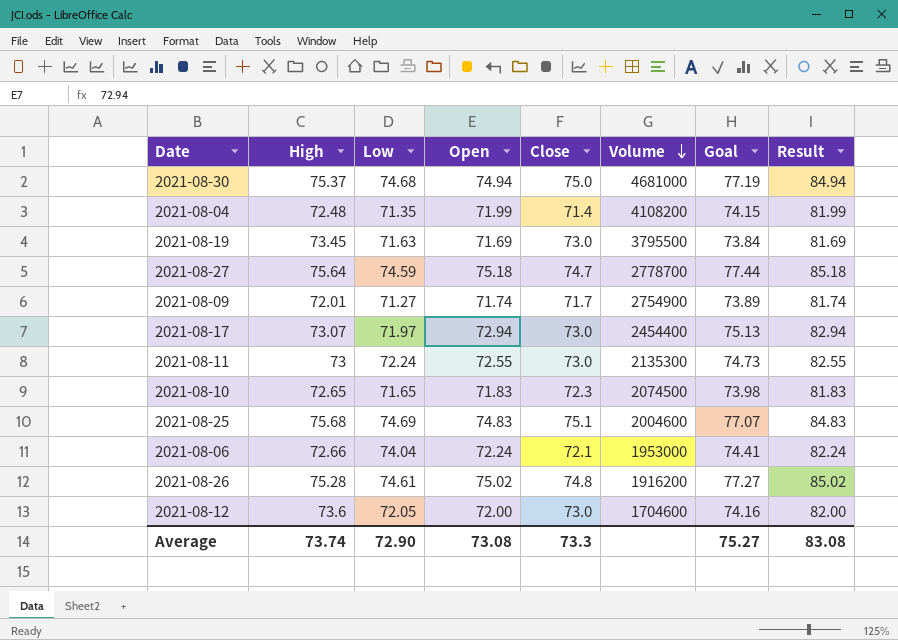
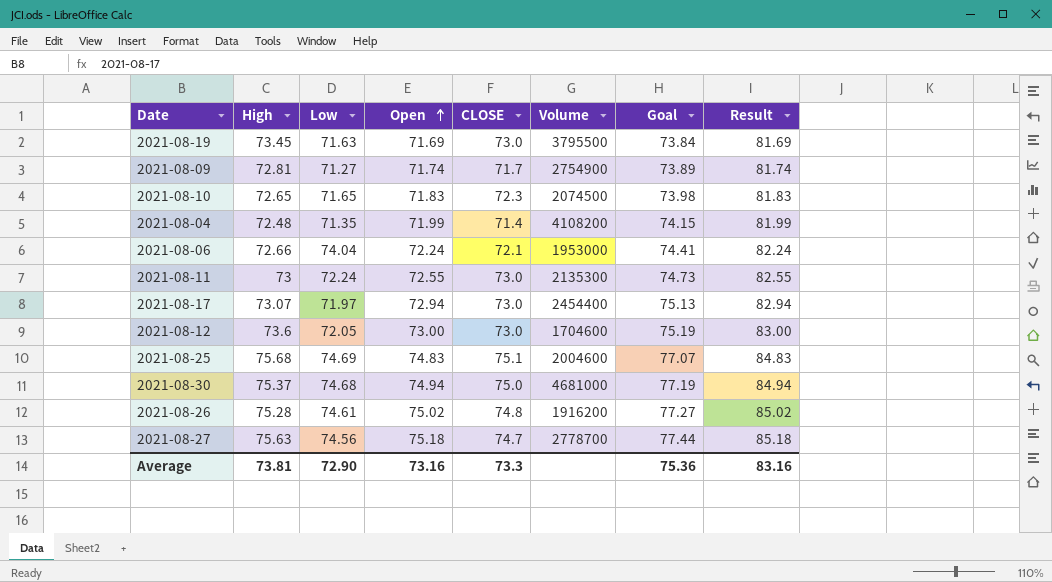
row order: Volume descending -> Open ascending
column name: Close -> CLOSE
2021-08-09 | High: 72.01 -> 72.81
2021-08-12 | Open: 72.00 -> 73.00
2021-08-12 | Goal: 74.16 -> 75.19
2021-08-12 | Result: 82.00 -> 83.00
2021-08-27 | High: 75.64 -> 75.63
2021-08-27 | Low: 74.59 -> 74.56
Average | High: 73.74 -> 73.81
Average | Open: 73.08 -> 73.16
Average | Goal: 75.27 -> 75.36
Average | Result: 83.08 -> 83.16

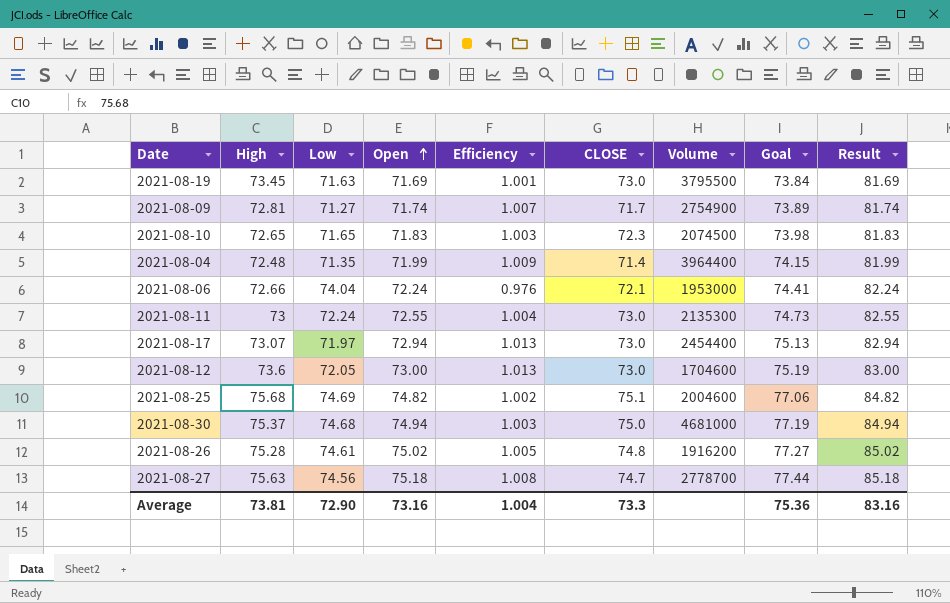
column Efficiency | formula: none -> [Open] / [Low]
2021-08-04 | Volume: 4108200 -> 3964400
2021-08-25 | Open: 74.83 -> 74.82
2021-08-25 | Goal: 77.07 -> 77.06
2021-08-25 | Result: 84.83 -> 84.82

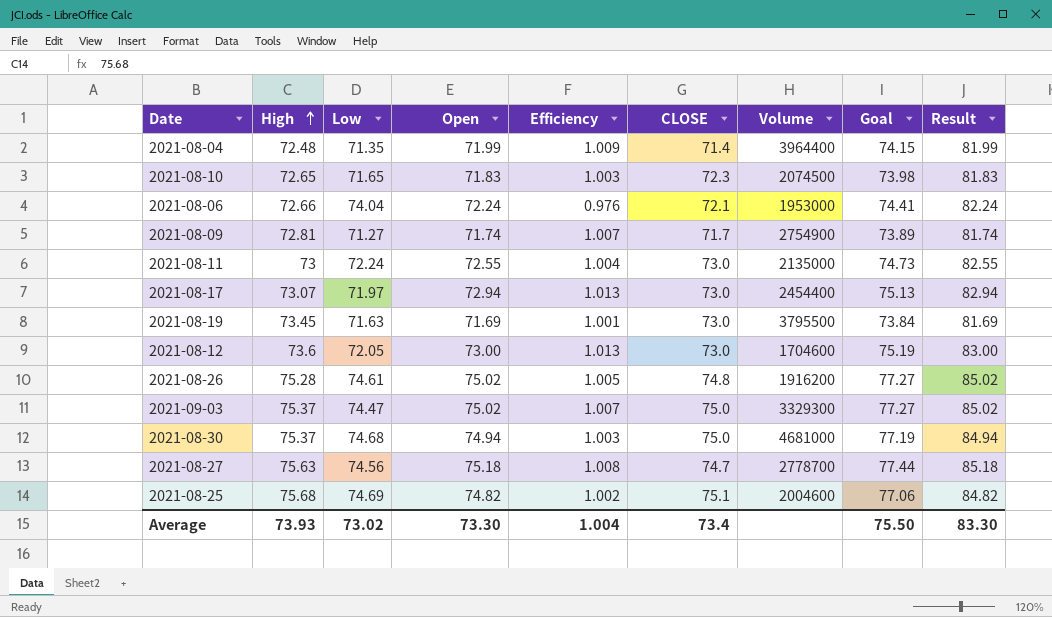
row order: Open ascending -> High ascending
2021-08-11 | Volume: 2135300 -> 2135000
row 2021-09-03: none -> 75.37 | 74.47 | 75.02 | 1.007 | 75.0 | 3329300 | 77.27 | 85.02
Average | High: 73.81 -> 73.93
Average | Low: 72.90 -> 73.02
Average | Open: 73.16 -> 73.30
Average | CLOSE: 73.3 -> 73.4
Average | Goal: 75.36 -> 75.50
Average | Result: 83.16 -> 83.30

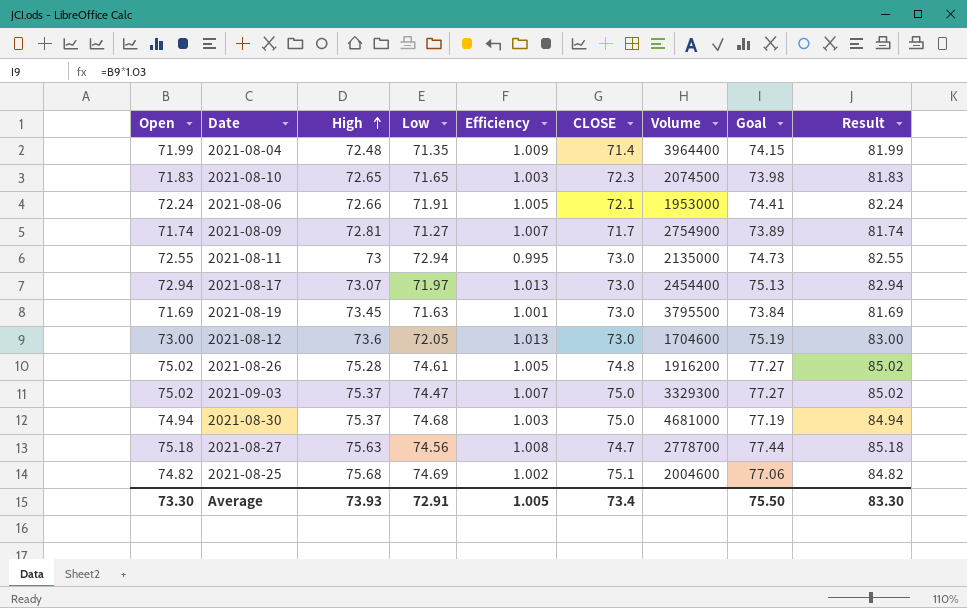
column Open | position: 4 -> 1
2021-08-06 | Low: 74.04 -> 71.91
2021-08-06 | Efficiency: 0.976 -> 1.005
2021-08-11 | Low: 72.24 -> 72.94
2021-08-11 | Efficiency: 1.004 -> 0.995
Average | Low: 73.02 -> 72.91
Average | Efficiency: 1.004 -> 1.005

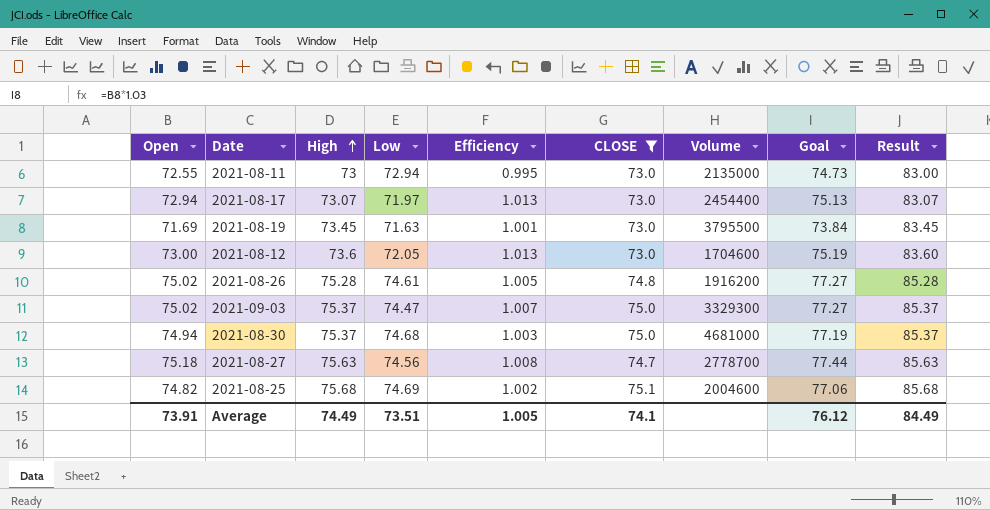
filter: none -> CLOSE >= 73.0
column Result | formula: [Open] + 10 -> [High] + 10
Average | Open: 73.30 -> 73.91
Average | High: 73.93 -> 74.49
Average | Low: 72.91 -> 73.51
Average | CLOSE: 73.4 -> 74.1
Average | Goal: 75.50 -> 76.12
Average | Result: 83.30 -> 84.49

